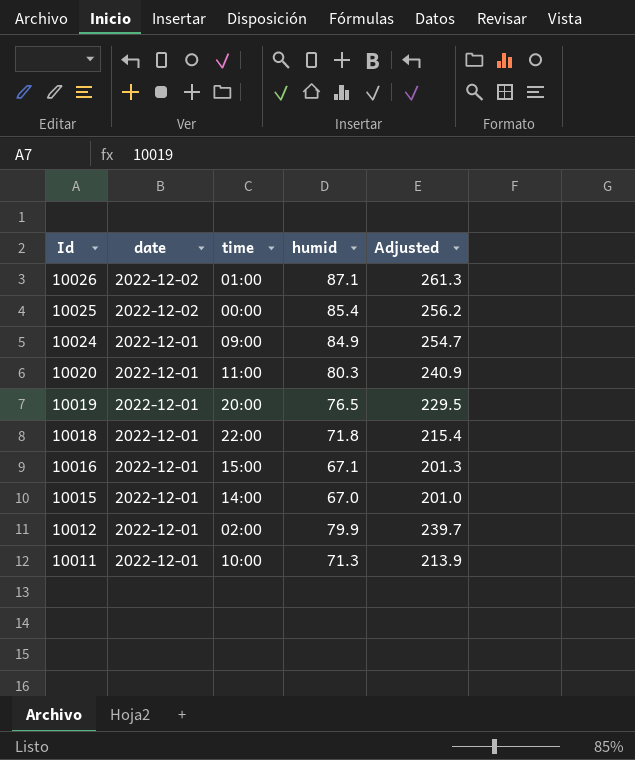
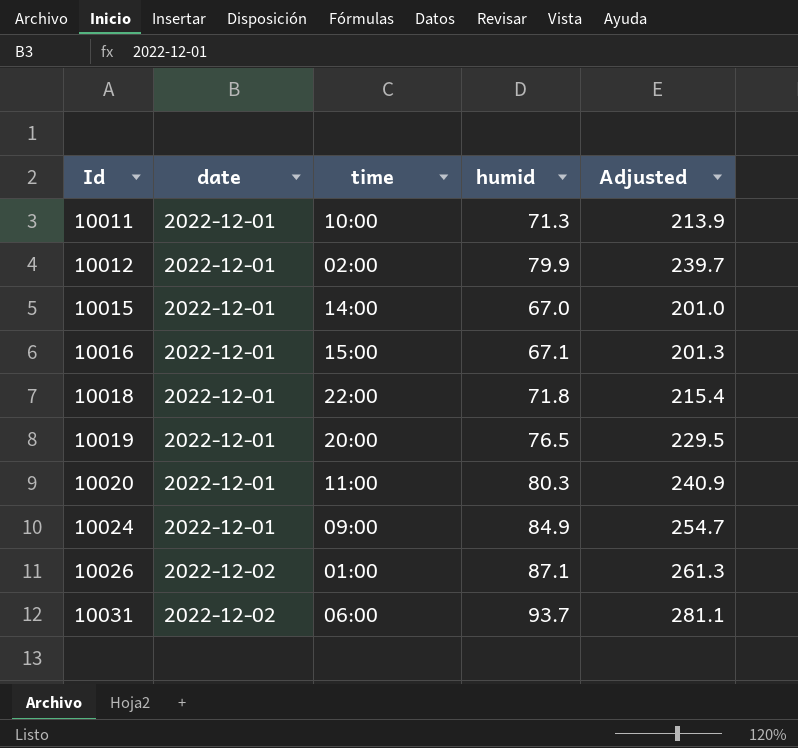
row order: Id descending -> Id ascending
row 10025: 2022-12-02 | 00:00 | 85.4 | 256.2 -> none
row 10031: none -> 2022-12-02 | 06:00 | 93.7 | 281.1

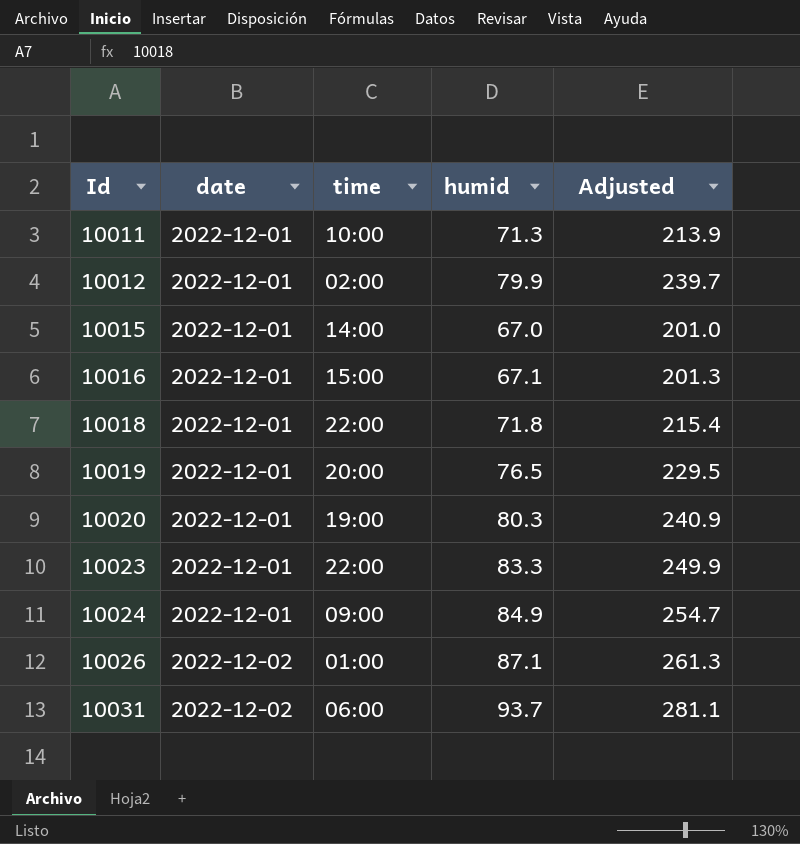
10020 | time: 11:00 -> 19:00
row 10023: none -> 2022-12-01 | 22:00 | 83.3 | 249.9

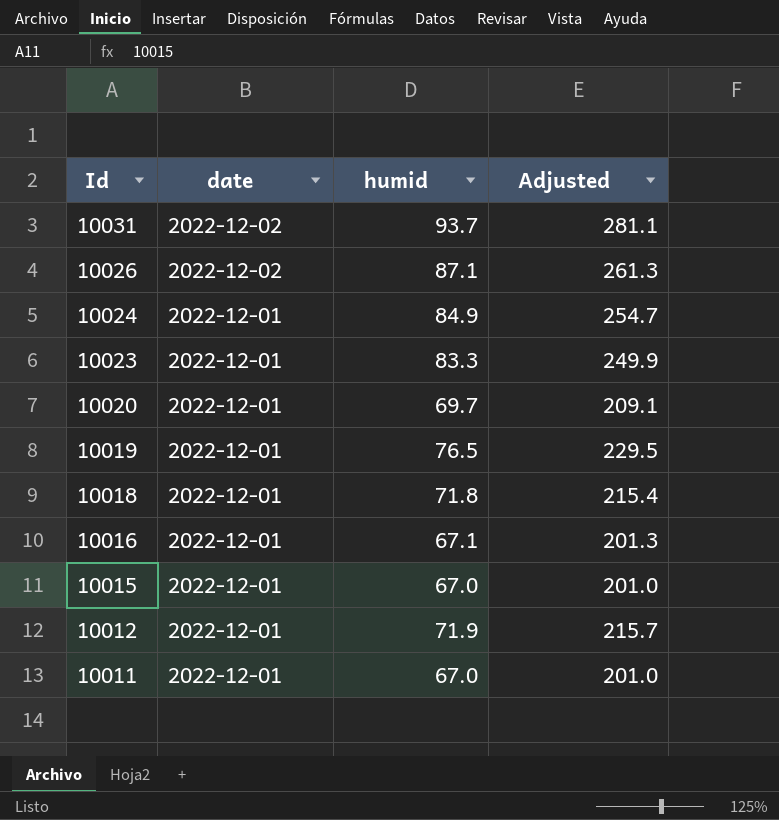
row order: Id ascending -> Id descending
column time | position: 3 -> none
10020 | humid: 80.3 -> 69.7
10020 | Adjusted: 240.9 -> 209.1
10012 | humid: 79.9 -> 71.9
10012 | Adjusted: 239.7 -> 215.7
10011 | humid: 71.3 -> 67.0
10011 | Adjusted: 213.9 -> 201.0

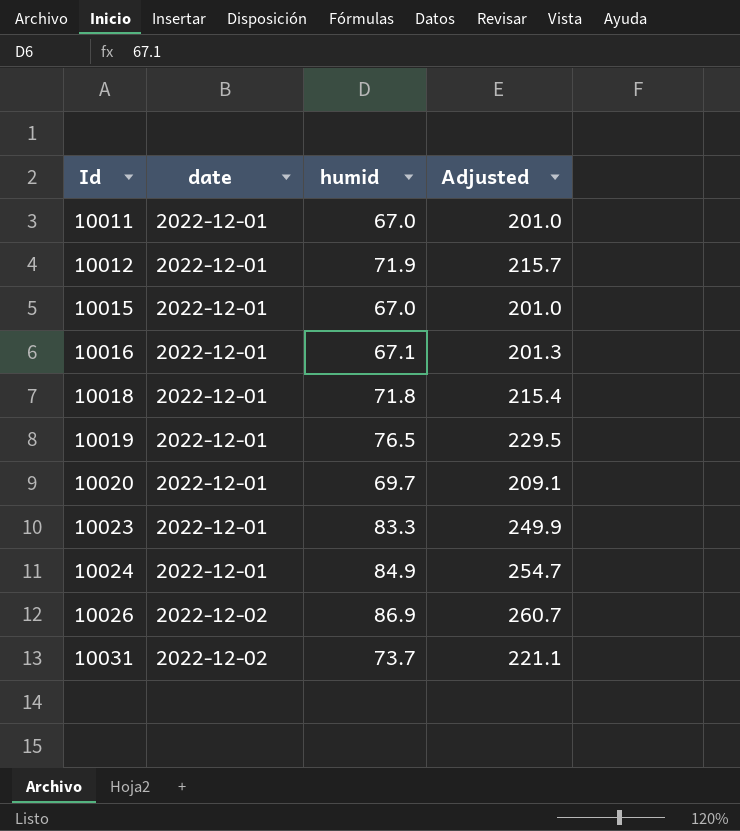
row order: Id descending -> Id ascending
10026 | humid: 87.1 -> 86.9
10026 | Adjusted: 261.3 -> 260.7
10031 | humid: 93.7 -> 73.7
10031 | Adjusted: 281.1 -> 221.1

